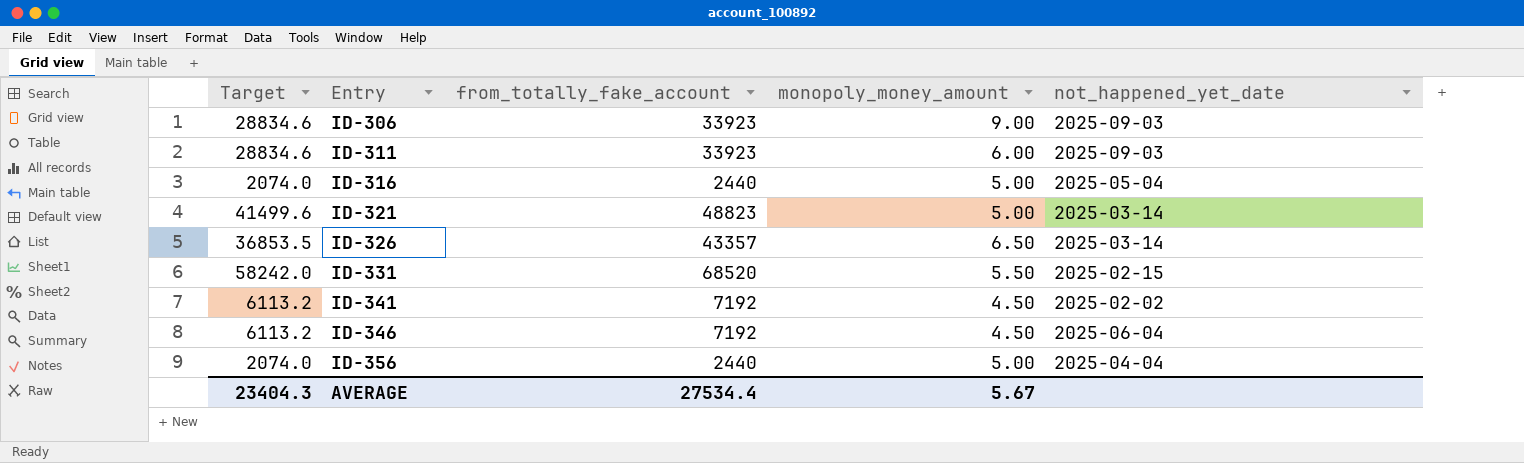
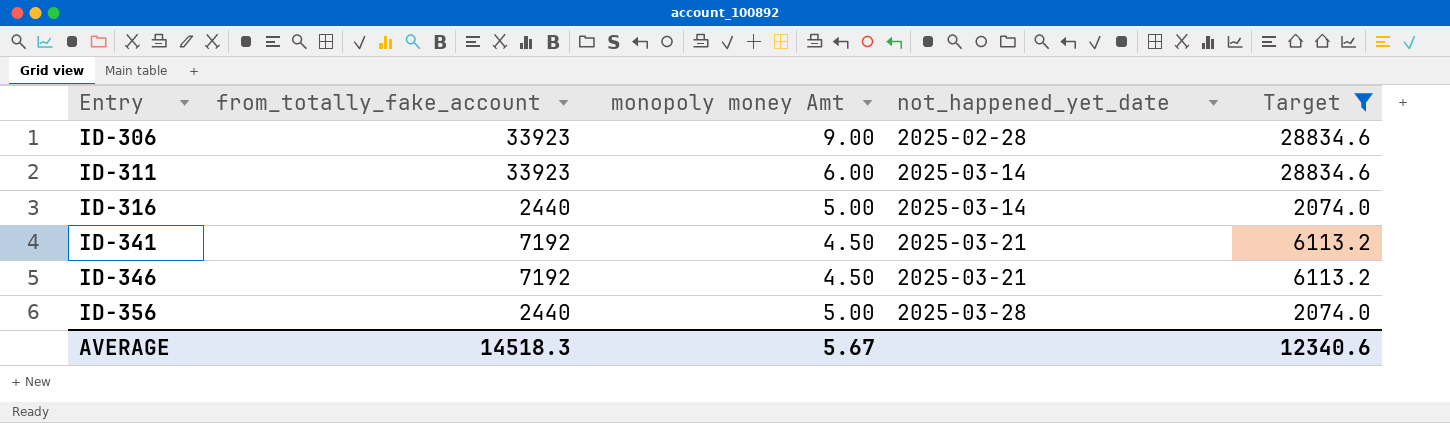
filter: none -> Target <= 28834.6
column name: monopoly_money_amount -> monopoly money Amt
column Target | position: 1 -> 5
ID-306 | not_happened_yet_date: 2025-09-03 -> 2025-02-28
ID-311 | not_happened_yet_date: 2025-09-03 -> 2025-03-14
ID-316 | not_happened_yet_date: 2025-05-04 -> 2025-03-14
ID-341 | not_happened_yet_date: 2025-02-02 -> 2025-03-21
ID-346 | not_happened_yet_date: 2025-06-04 -> 2025-03-21
ID-356 | not_happened_yet_date: 2025-04-04 -> 2025-03-28
AVERAGE | from_totally_fake_account: 27534.4 -> 14518.3
AVERAGE | Target: 23404.3 -> 12340.6

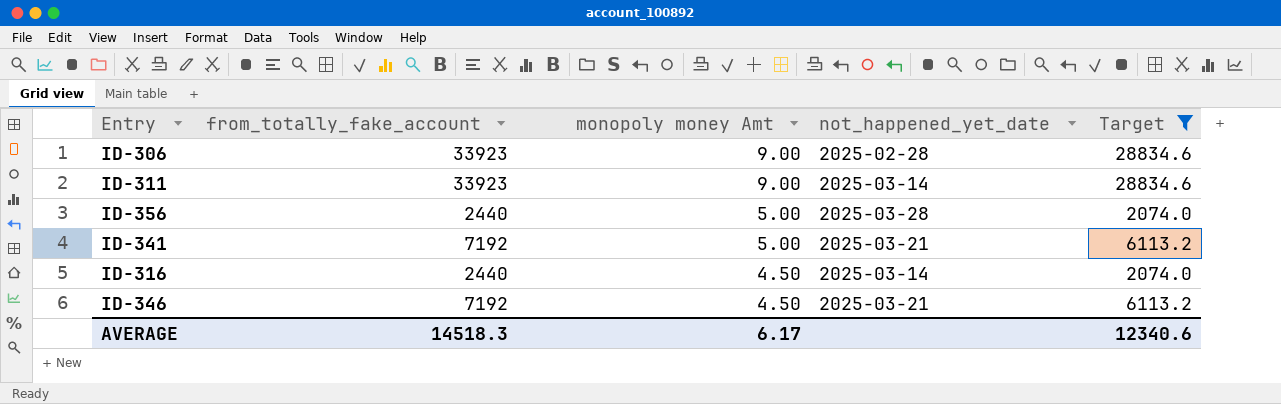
row order: Entry ascending -> monopoly money Amt descending
ID-311 | monopoly money Amt: 6.00 -> 9.00
ID-341 | monopoly money Amt: 4.50 -> 5.00
ID-316 | monopoly money Amt: 5.00 -> 4.50
AVERAGE | monopoly money Amt: 5.67 -> 6.17

